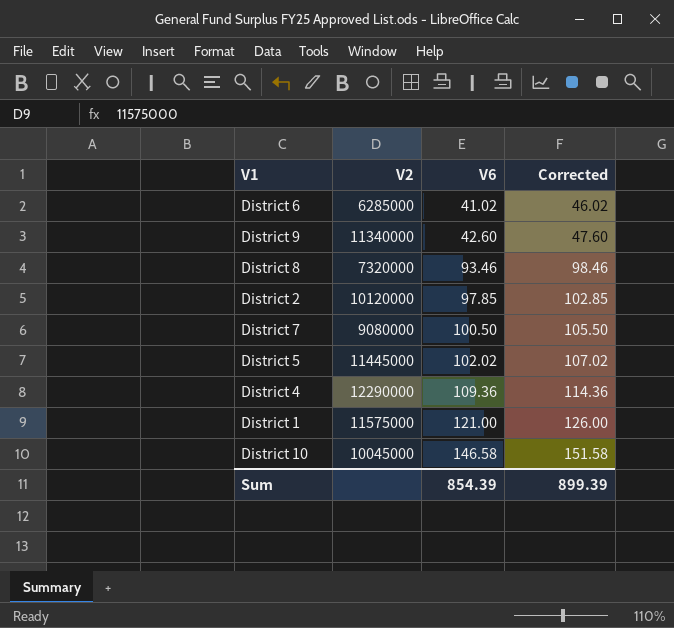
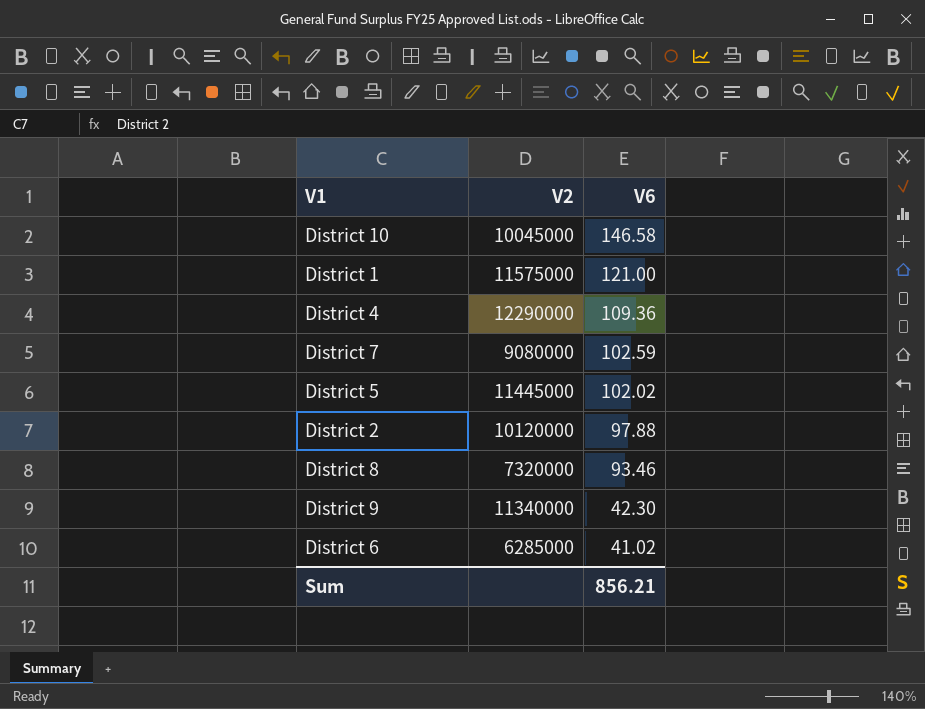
row order: V6 ascending -> V6 descending
column Corrected | formula: [V6] + 5 -> none
District 7 | V6: 100.50 -> 102.59
District 2 | V6: 97.85 -> 97.88
District 9 | V6: 42.60 -> 42.30
Sum | V6: 854.39 -> 856.21

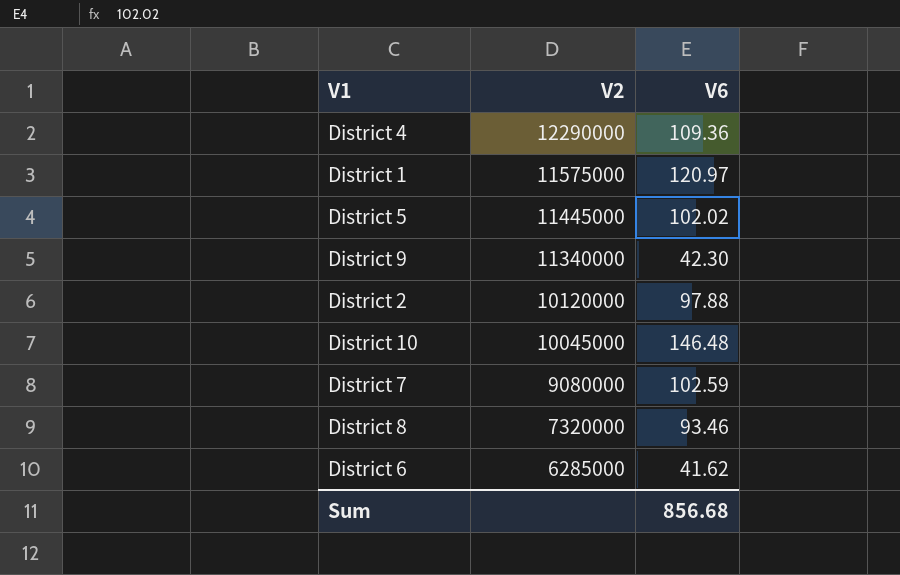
row order: V6 descending -> V2 descending
District 1 | V6: 121.00 -> 120.97
District 10 | V6: 146.58 -> 146.48
District 6 | V6: 41.02 -> 41.62
Sum | V6: 856.21 -> 856.68

